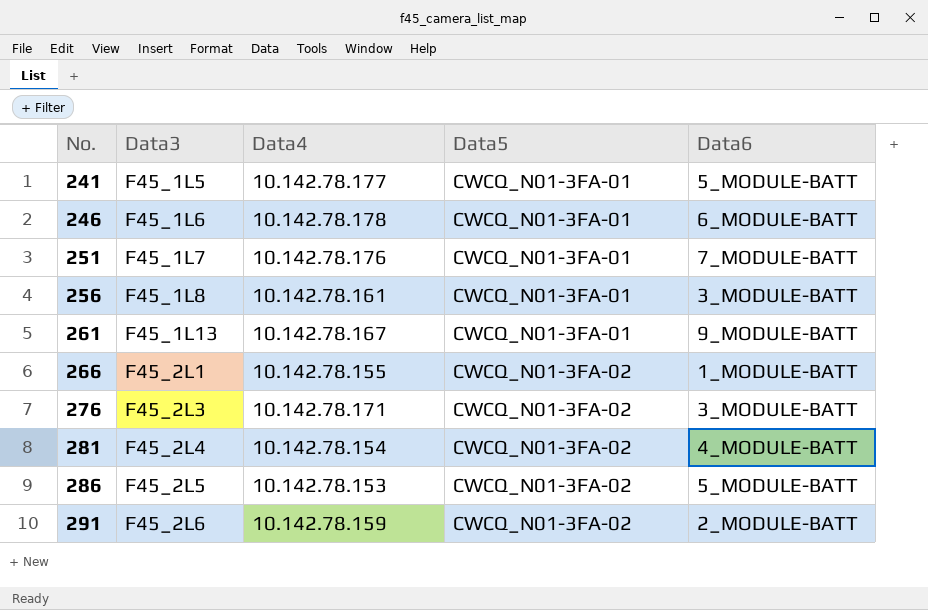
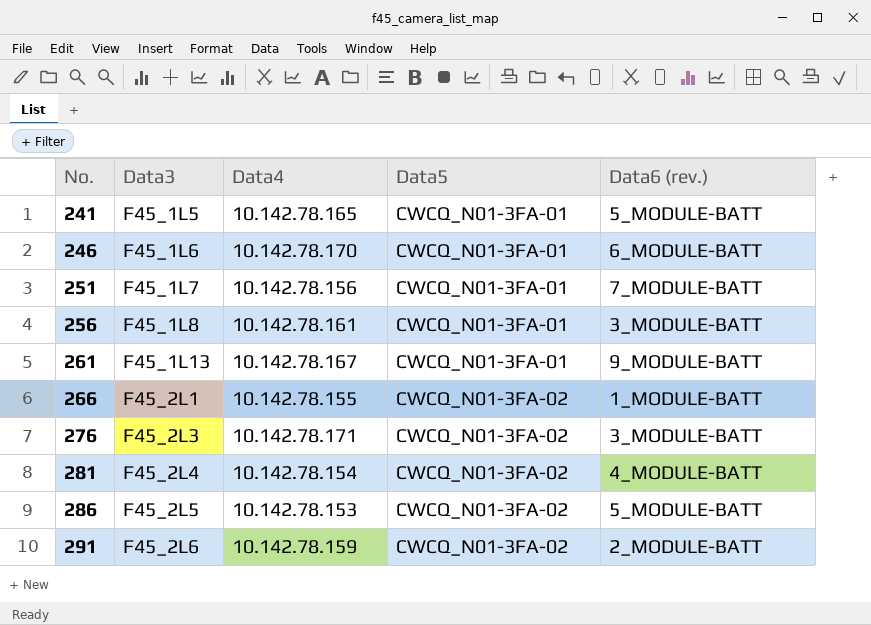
column name: Data6 -> Data6 (rev.)
241 | Data4: 10.142.78.177 -> 10.142.78.165
246 | Data4: 10.142.78.178 -> 10.142.78.170
251 | Data4: 10.142.78.176 -> 10.142.78.156

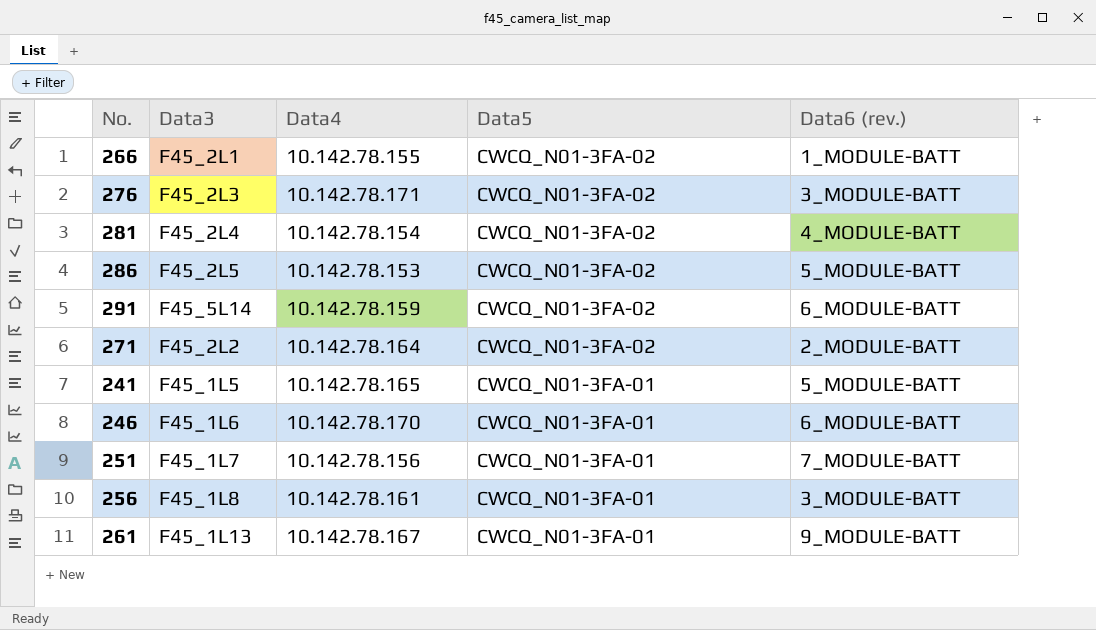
row order: No. ascending -> Data5 descending
291 | Data3: F45_2L6 -> F45_5L14
291 | Data6 (rev.): 2_MODULE-BATT -> 6_MODULE-BATT
row 271: none -> F45_2L2 | 10.142.78.164 | CWCQ_N01-3FA-02 | 2_MODULE-BATT

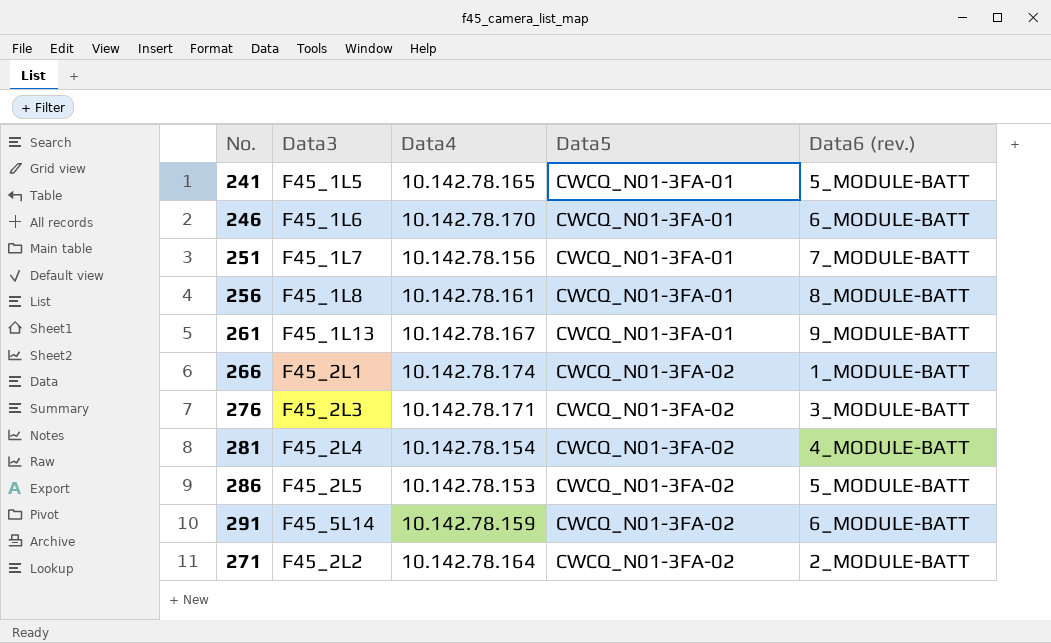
row order: Data5 descending -> Data5 ascending
256 | Data6 (rev.): 3_MODULE-BATT -> 8_MODULE-BATT
266 | Data4: 10.142.78.155 -> 10.142.78.174

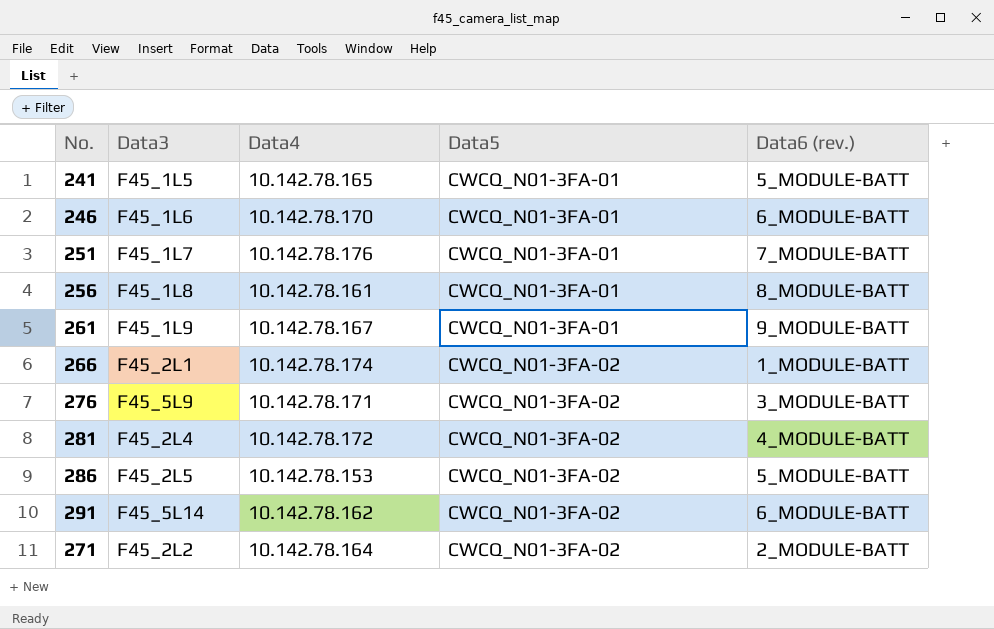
251 | Data4: 10.142.78.156 -> 10.142.78.176
261 | Data3: F45_1L13 -> F45_1L9
276 | Data3: F45_2L3 -> F45_5L9
281 | Data4: 10.142.78.154 -> 10.142.78.172
291 | Data4: 10.142.78.159 -> 10.142.78.162

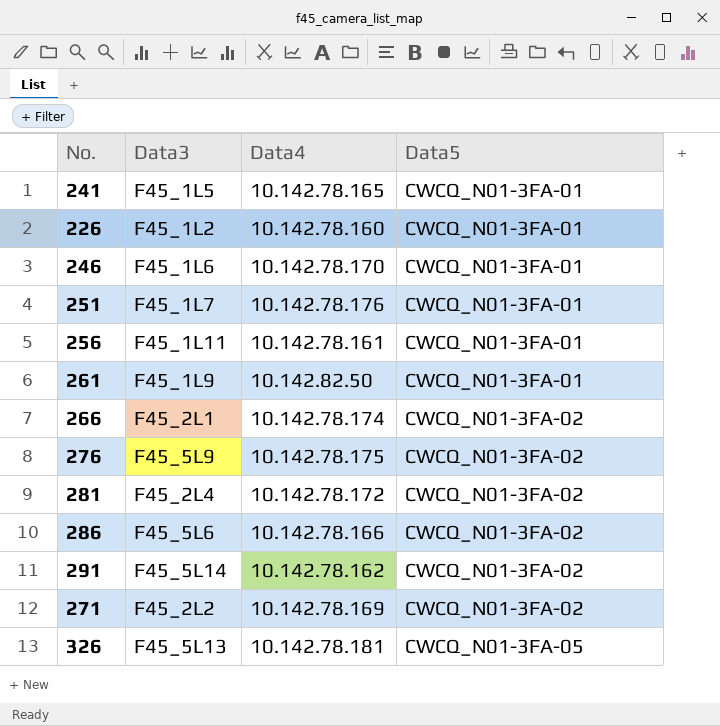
column Data6 (rev.) | position: 5 -> none
row 226: none -> F45_1L2 | 10.142.78.160 | CWCQ_N01-3FA-01
256 | Data3: F45_1L8 -> F45_1L11
261 | Data4: 10.142.78.167 -> 10.142.82.50
276 | Data4: 10.142.78.171 -> 10.142.78.175
286 | Data3: F45_2L5 -> F45_5L6
286 | Data4: 10.142.78.153 -> 10.142.78.166
271 | Data4: 10.142.78.164 -> 10.142.78.169
row 326: none -> F45_5L13 | 10.142.78.181 | CWCQ_N01-3FA-05

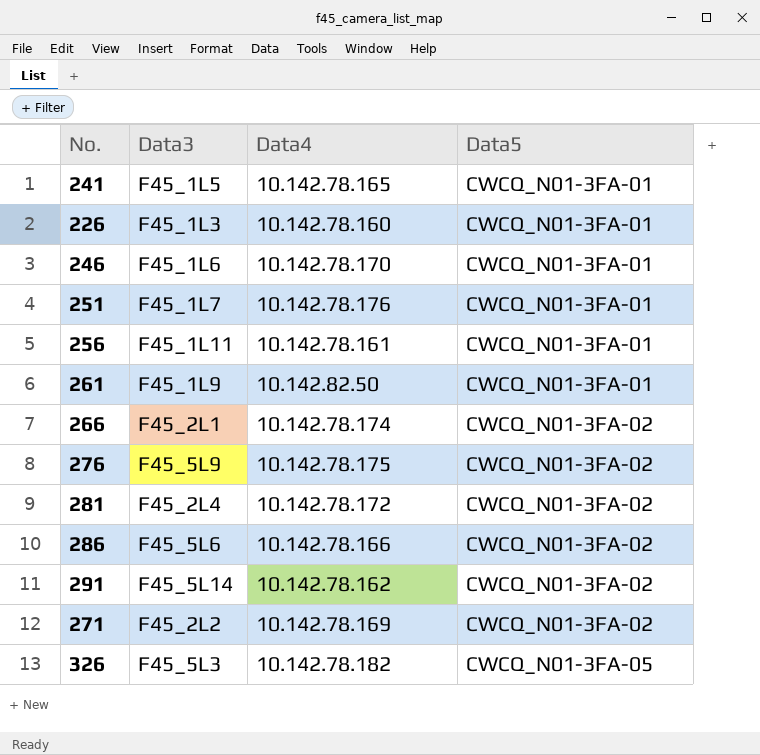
226 | Data3: F45_1L2 -> F45_1L3
326 | Data3: F45_5L13 -> F45_5L3
326 | Data4: 10.142.78.181 -> 10.142.78.182

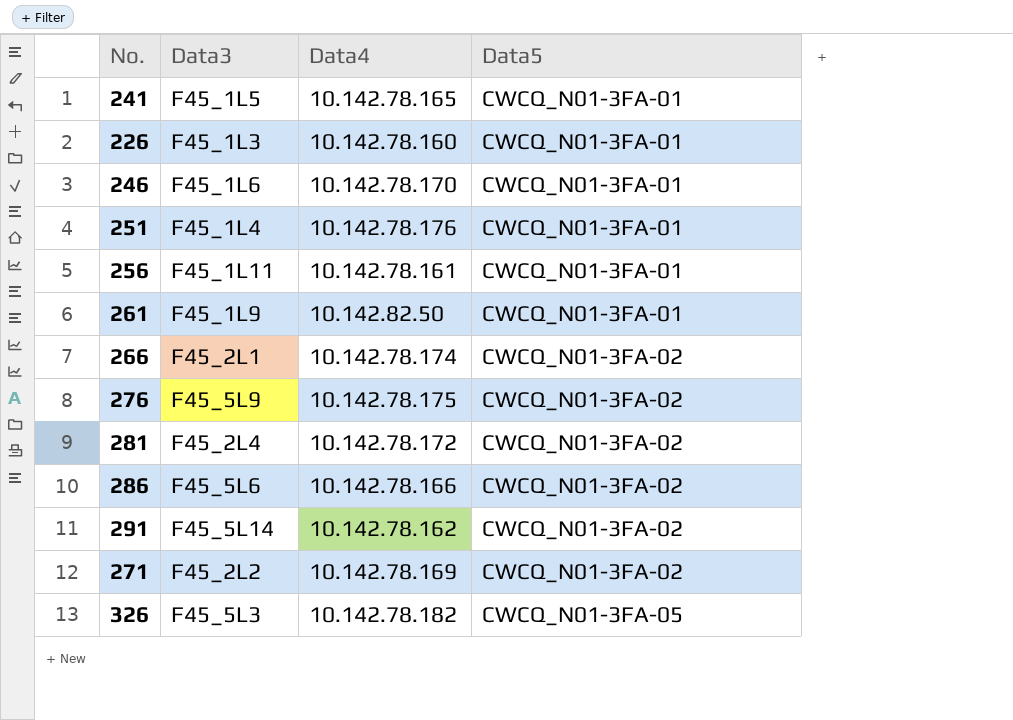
251 | Data3: F45_1L7 -> F45_1L4

